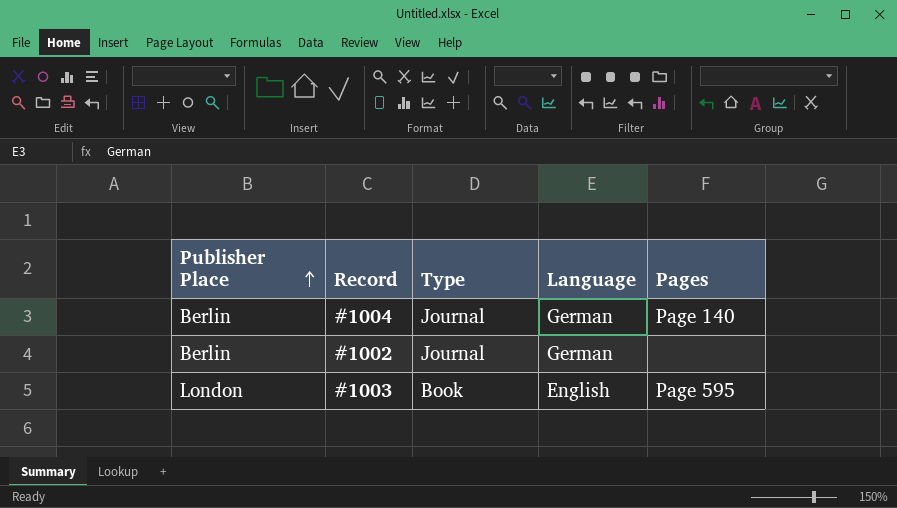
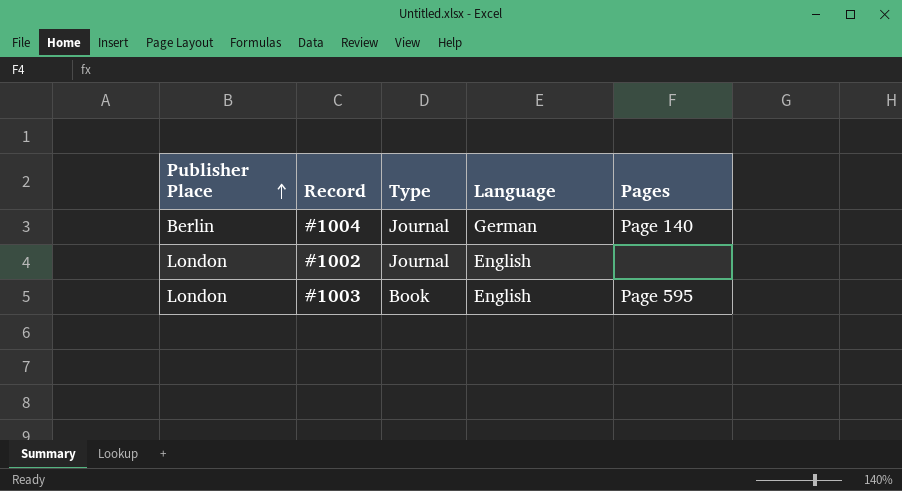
#1002 | Publisher Place: Berlin -> London
#1002 | Language: German -> English

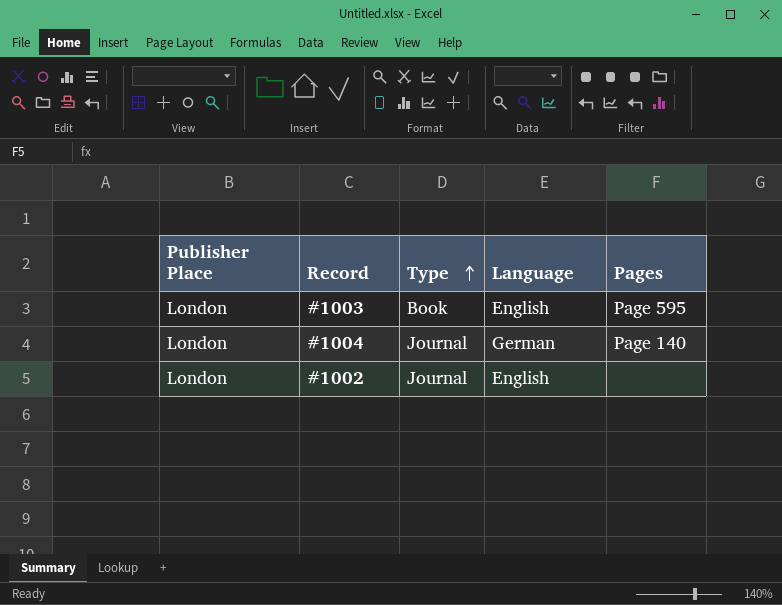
row order: Publisher Place ascending -> Type ascending
#1004 | Publisher Place: Berlin -> London

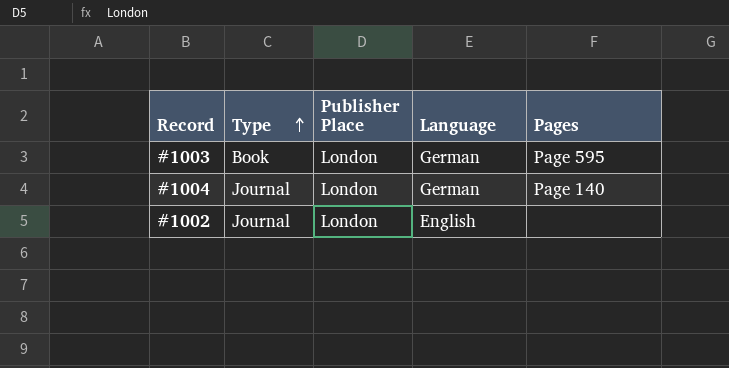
column Publisher Place | position: 1 -> 3
#1003 | Language: English -> German

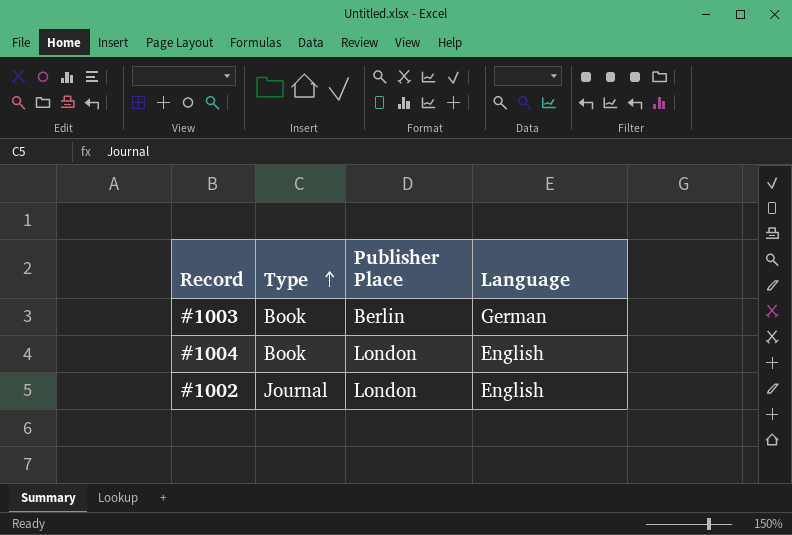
column Pages | position: 5 -> none
#1003 | Publisher Place: London -> Berlin
#1004 | Type: Journal -> Book
#1004 | Language: German -> English

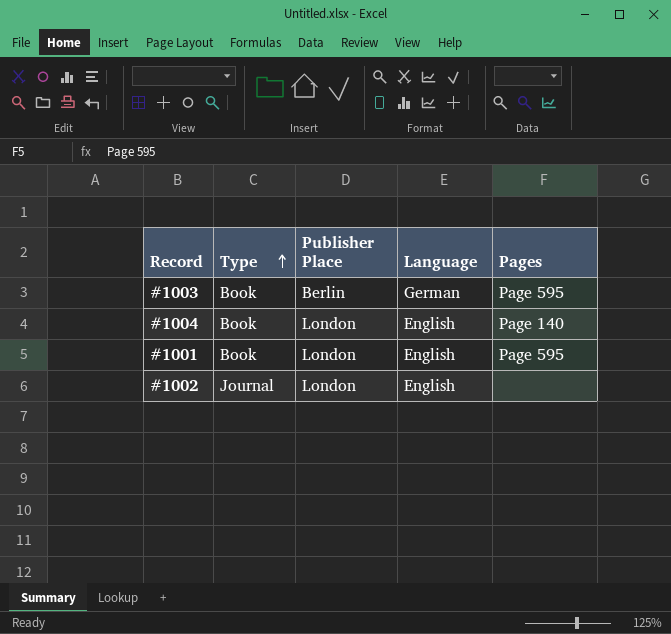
column Pages | position: none -> 5
row #1001: none -> Book | London | English | Page 595

